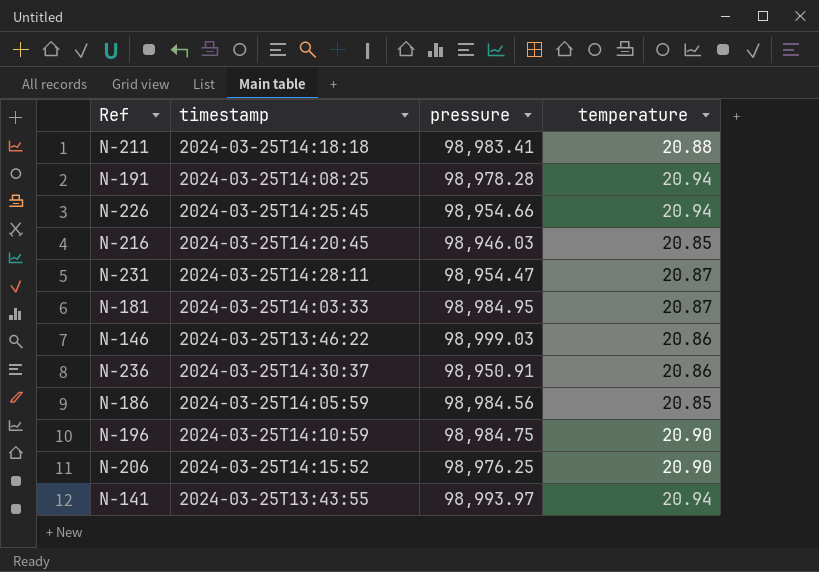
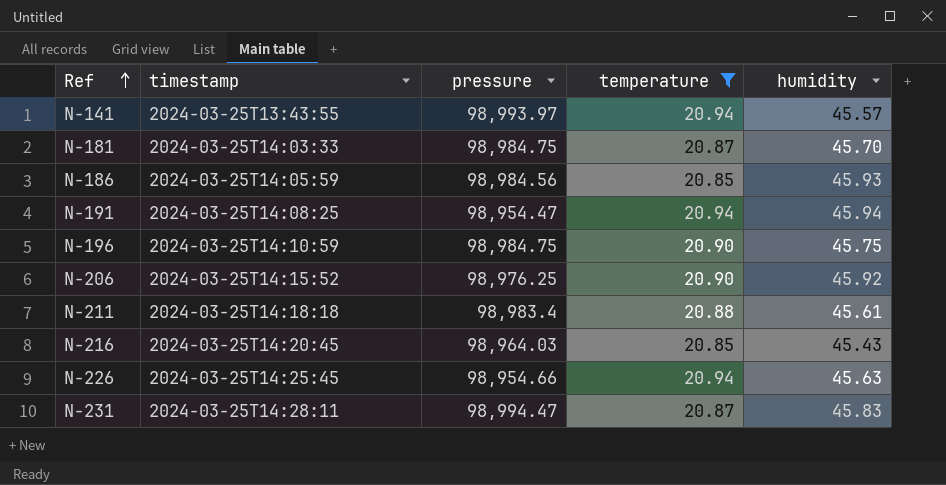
filter: none -> temperature != 20.86
row order: none -> Ref ascending
column humidity | position: none -> 5
N-181 | pressure: 98,984.95 -> 98,984.75
N-191 | pressure: 98,978.28 -> 98,954.47
N-211 | pressure: 98,983.41 -> 98,983.4
N-216 | pressure: 98,946.03 -> 98,964.03
N-231 | pressure: 98,954.47 -> 98,994.47

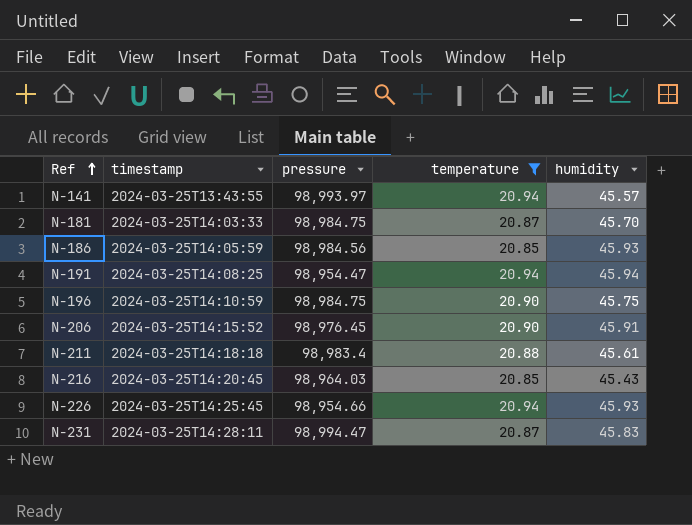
N-206 | pressure: 98,976.25 -> 98,976.45
N-206 | humidity: 45.92 -> 45.91
N-226 | humidity: 45.63 -> 45.93

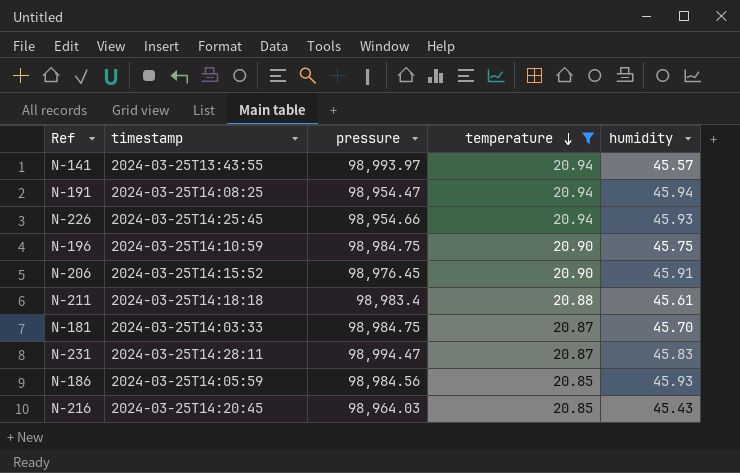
row order: Ref ascending -> temperature descending

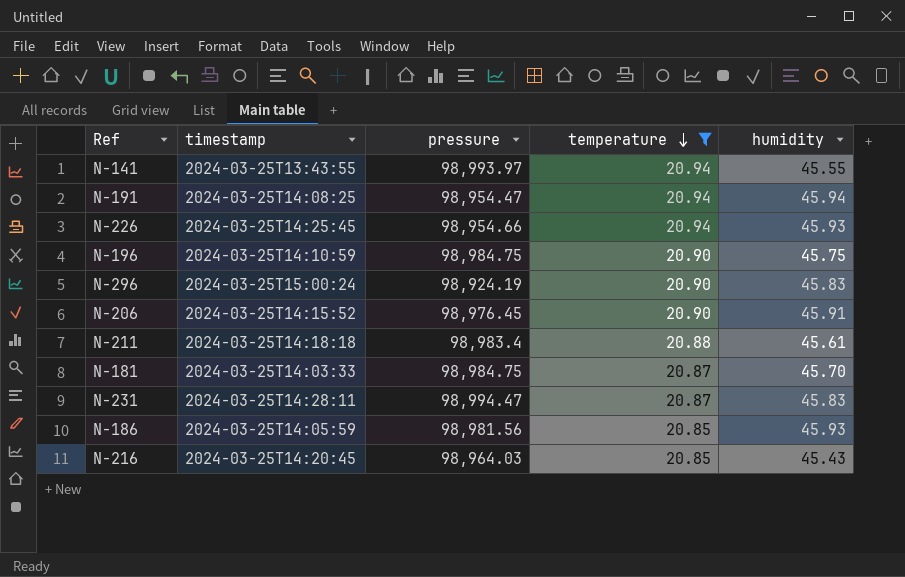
N-141 | humidity: 45.57 -> 45.55
row N-296: none -> 2024-03-25T15:00:24 | 98,924.19 | 20.90 | 45.83
N-186 | pressure: 98,984.56 -> 98,981.56

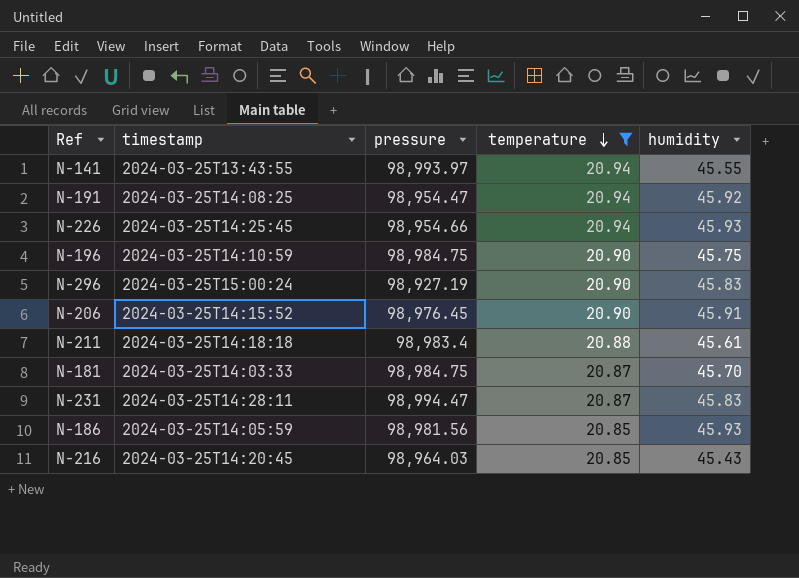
N-191 | humidity: 45.94 -> 45.92
N-296 | pressure: 98,924.19 -> 98,927.19

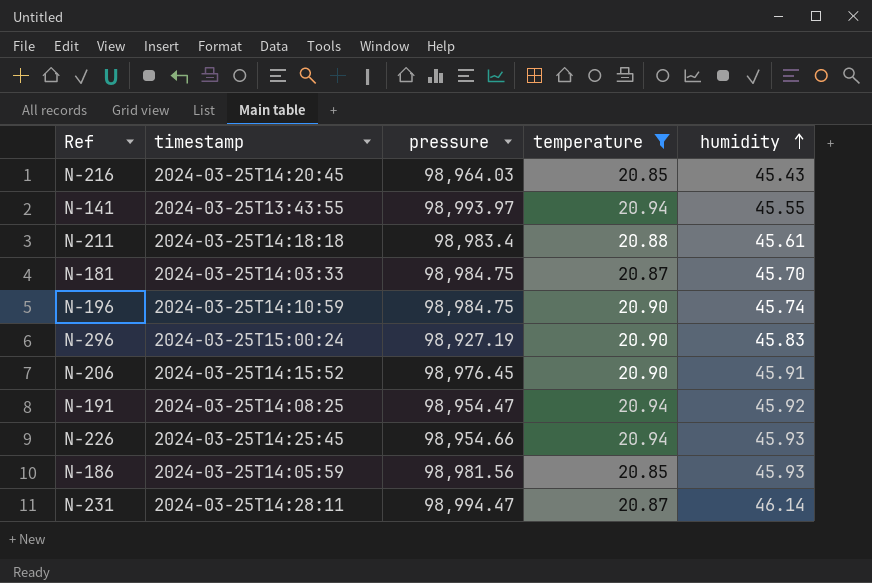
row order: temperature descending -> humidity ascending
N-196 | humidity: 45.75 -> 45.74
N-231 | humidity: 45.83 -> 46.14

